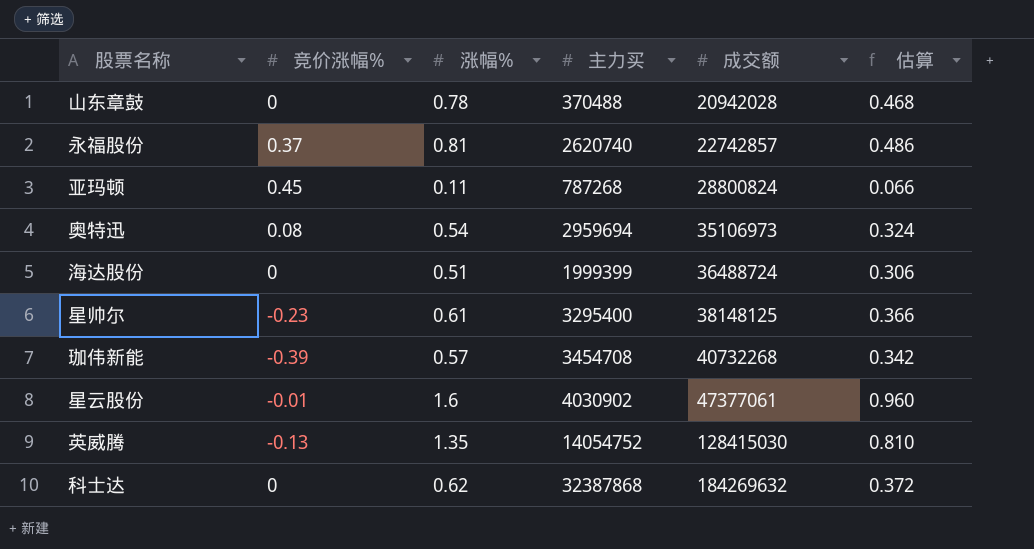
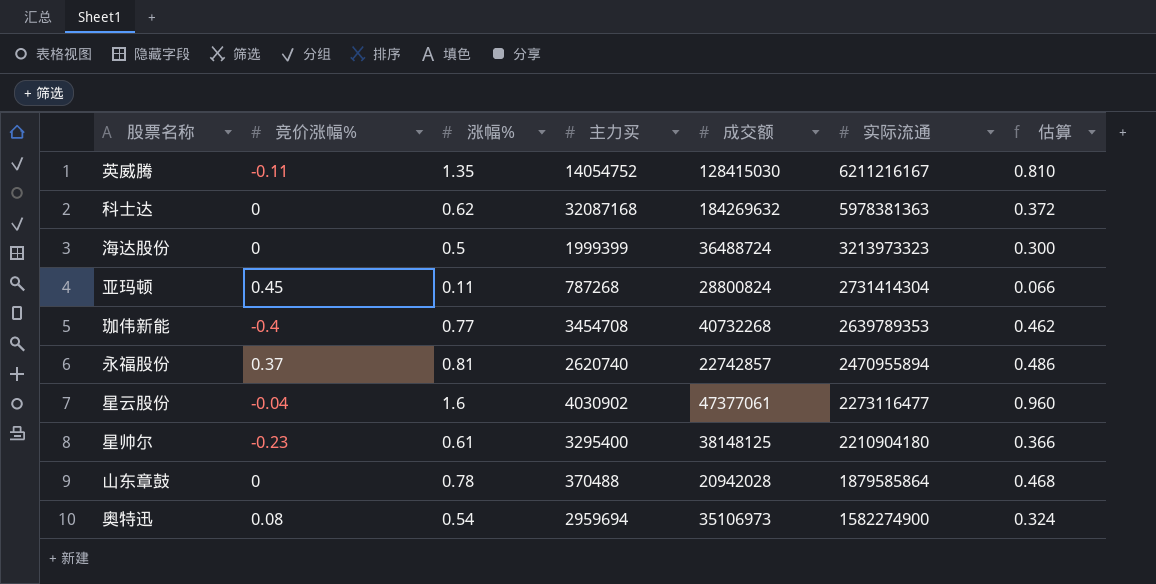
row order: 成交额 ascending -> 实际流通 descending
column 实际流通 | position: none -> 6
英威腾 | 竞价涨幅%: -0.13 -> -0.11
科士达 | 主力买: 32387868 -> 32087168
海达股份 | 涨幅%: 0.51 -> 0.5
海达股份 | 估算: 0.306 -> 0.300
珈伟新能 | 竞价涨幅%: -0.39 -> -0.4
珈伟新能 | 涨幅%: 0.57 -> 0.77
珈伟新能 | 估算: 0.342 -> 0.462
星云股份 | 竞价涨幅%: -0.01 -> -0.04

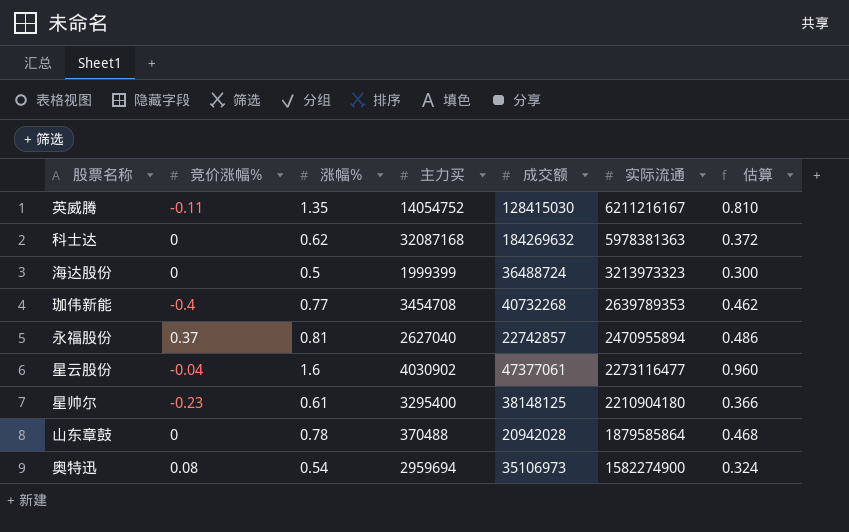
row 亚玛顿: 0.45 | 0.11 | 787268 | 28800824 | 2731414304 | 0.066 -> none
永福股份 | 主力买: 2620740 -> 2627040

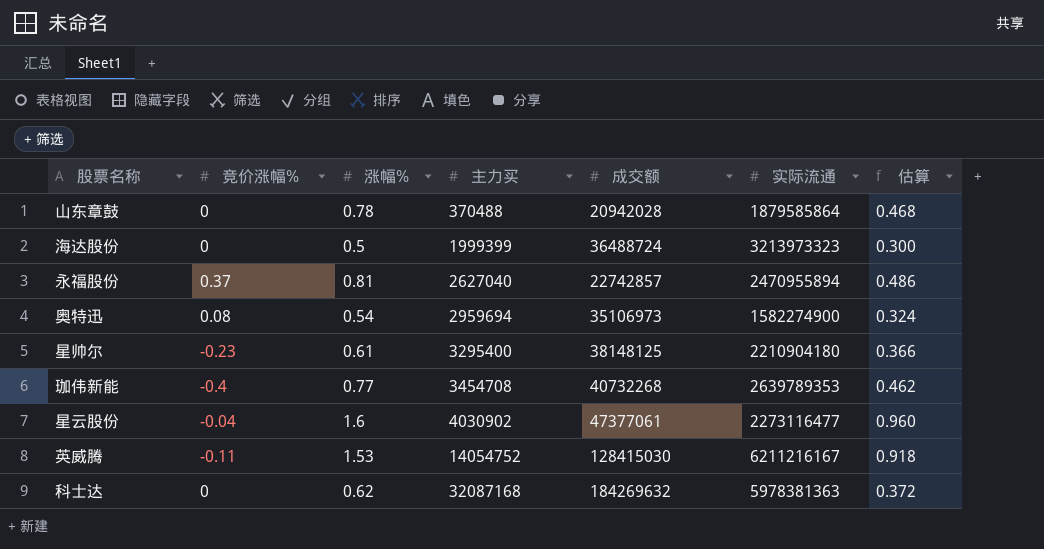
row order: 实际流通 descending -> 主力买 ascending
英威腾 | 涨幅%: 1.35 -> 1.53
英威腾 | 估算: 0.810 -> 0.918

